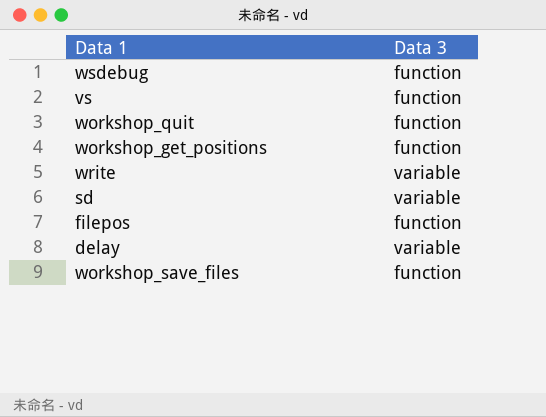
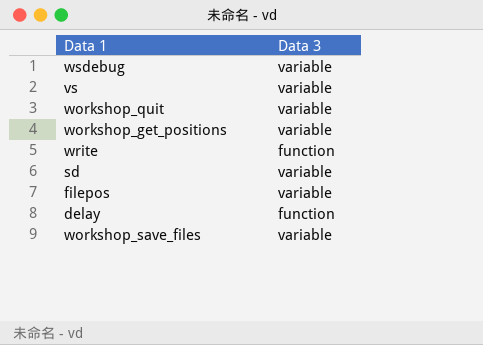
wsdebug | Data 3: function -> variable
vs | Data 3: function -> variable
workshop_quit | Data 3: function -> variable
workshop_get_positions | Data 3: function -> variable
write | Data 3: variable -> function
filepos | Data 3: function -> variable
delay | Data 3: variable -> function
workshop_save_files | Data 3: function -> variable

